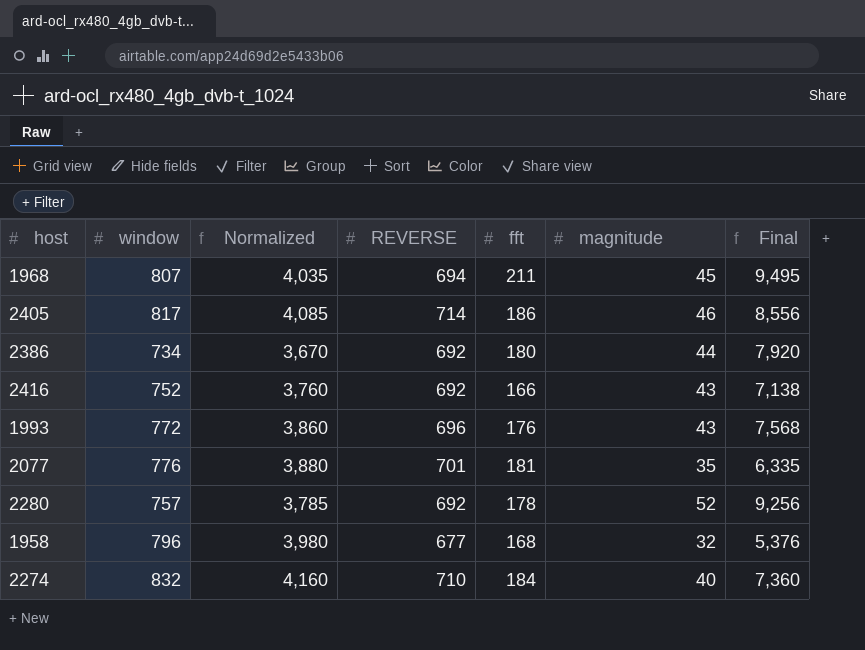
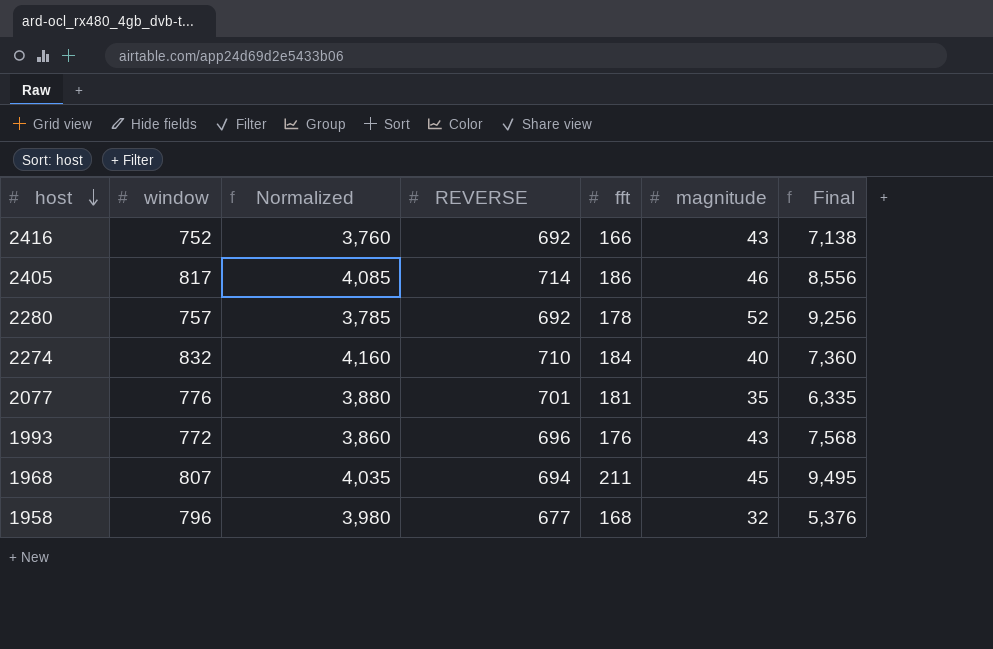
row order: none -> host descending
row 2386: 734 | 3,670 | 692 | 180 | 44 | 7,920 -> none

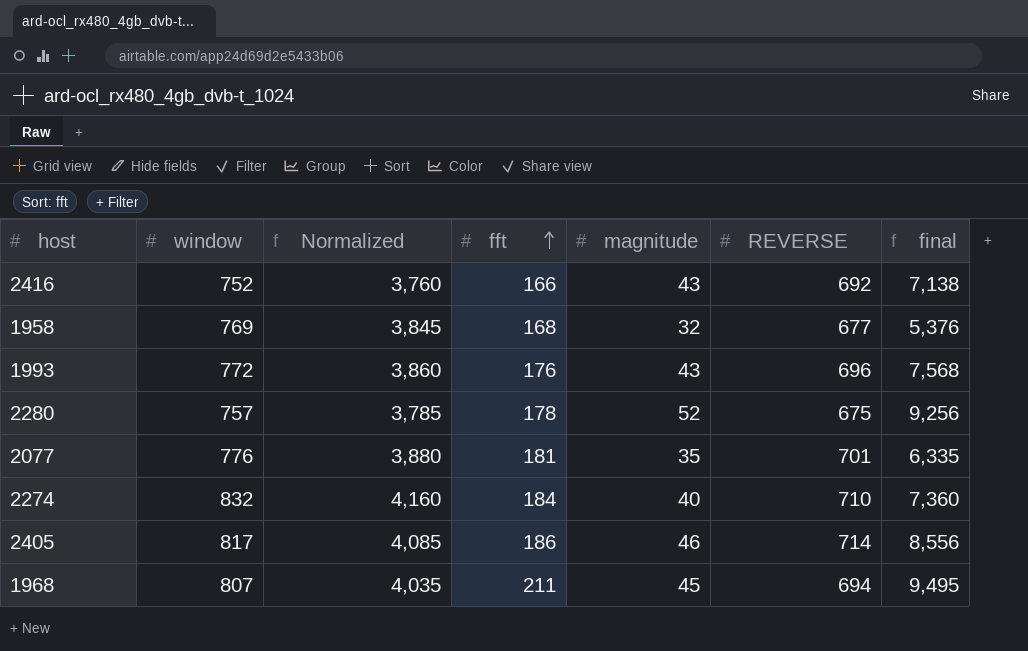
row order: host descending -> fft ascending
column REVERSE | position: 4 -> 6
column name: Final -> final
1958 | window: 796 -> 769
1958 | Normalized: 3,980 -> 3,845
2280 | REVERSE: 692 -> 675

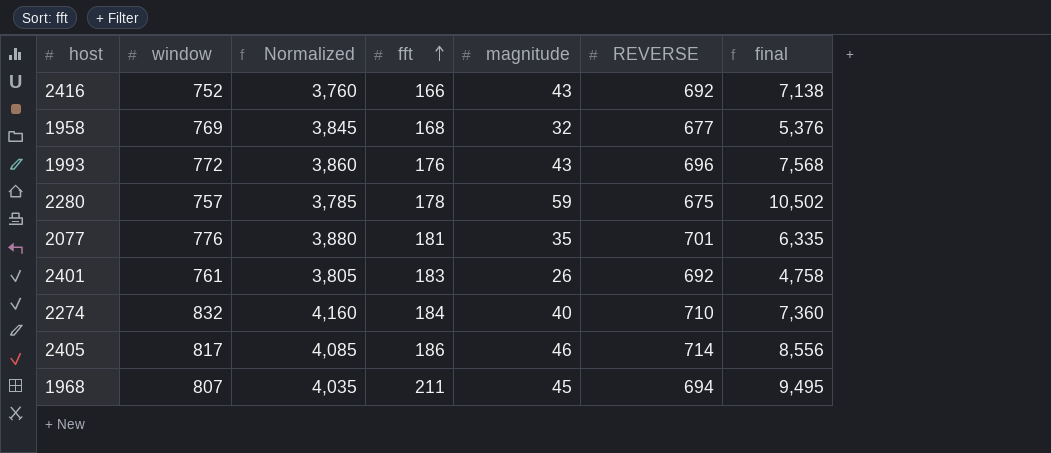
2280 | magnitude: 52 -> 59
2280 | final: 9,256 -> 10,502
row 2401: none -> 761 | 3,805 | 183 | 26 | 692 | 4,758

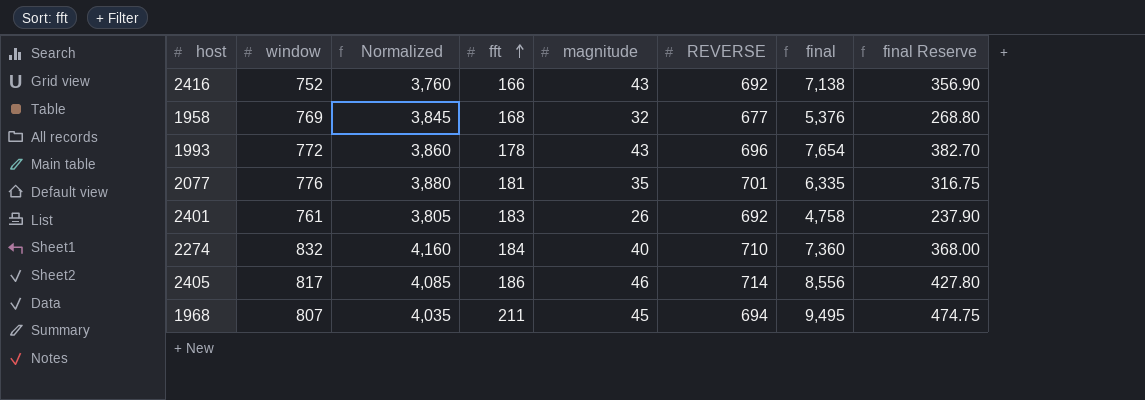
column final Reserve | formula: none -> [final] * 0.05
row 2280: 757 | 3,785 | 178 | 59 | 675 | 10,502 -> none
1993 | fft: 176 -> 178
1993 | final: 7,568 -> 7,654

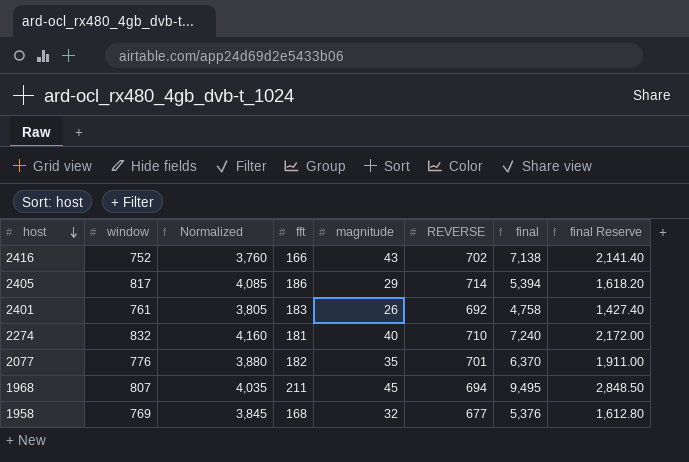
row order: fft ascending -> host descending
column final Reserve | formula: [final] * 0.05 -> [final] * 0.3
row 1993: 772 | 3,860 | 178 | 43 | 696 | 7,654 | 382.70 -> none
2416 | REVERSE: 692 -> 702
2405 | magnitude: 46 -> 29
2405 | final: 8,556 -> 5,394
2274 | fft: 184 -> 181
2274 | final: 7,360 -> 7,240
2077 | fft: 181 -> 182
2077 | final: 6,335 -> 6,370

